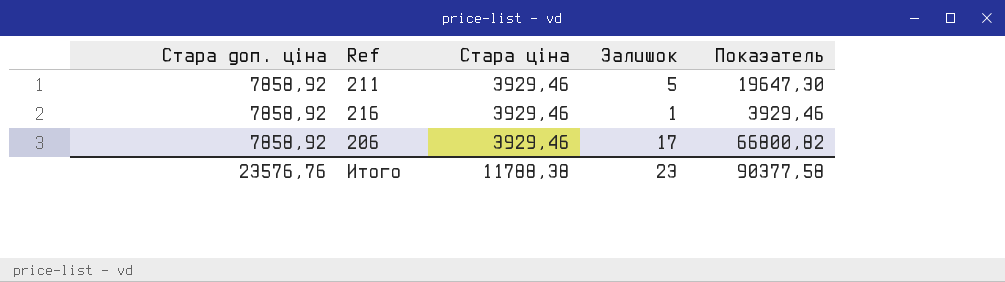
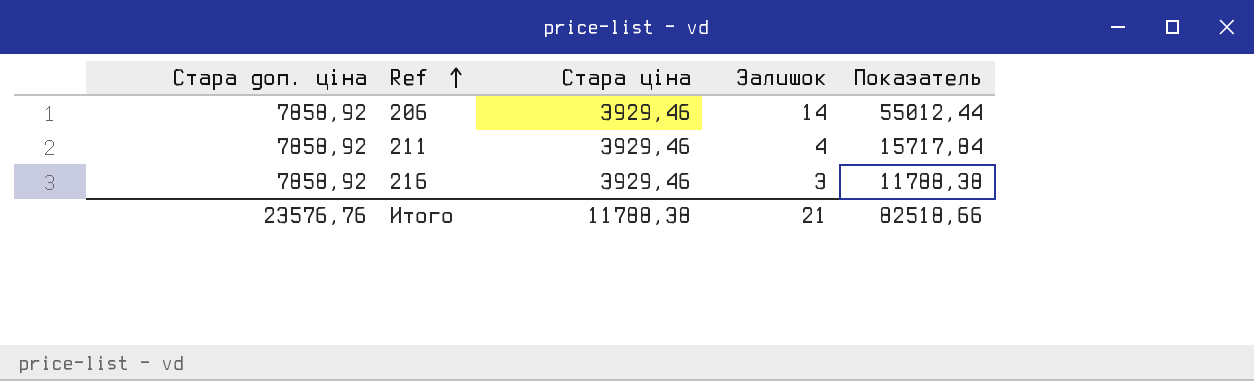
row order: none -> Ref ascending
206 | Залишок: 17 -> 14
206 | Показатель: 66800,82 -> 55012,44
211 | Залишок: 5 -> 4
211 | Показатель: 19647,30 -> 15717,84
216 | Залишок: 1 -> 3
216 | Показатель: 3929,46 -> 11788,38
Итого | Залишок: 23 -> 21
Итого | Показатель: 90377,58 -> 82518,66

